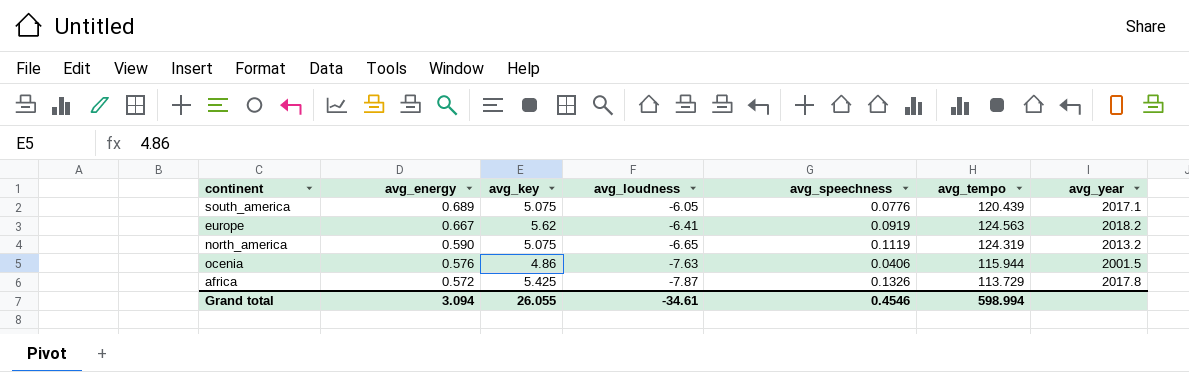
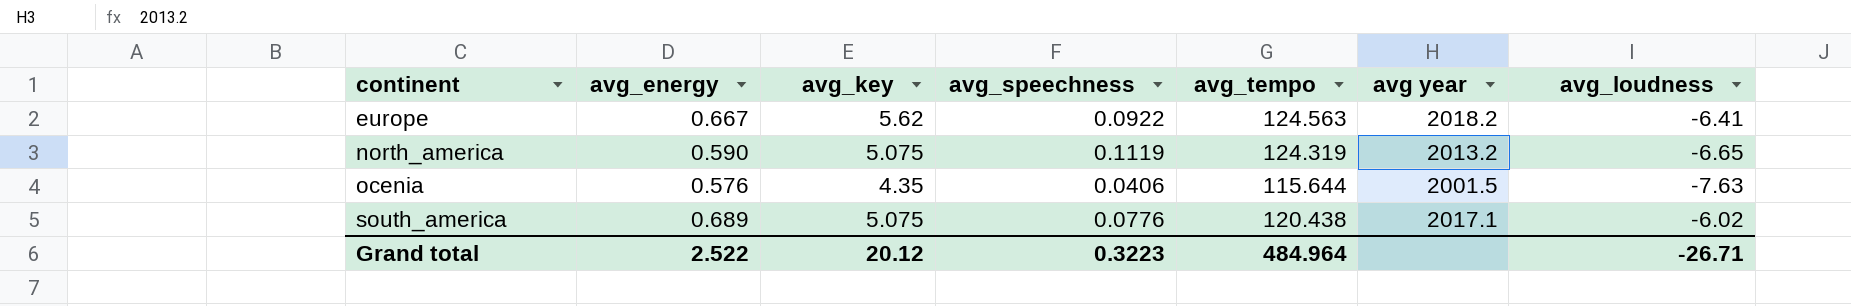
row order: avg_energy descending -> continent ascending
column name: avg_year -> avg year
column avg_loudness | position: 4 -> 7
row africa: 0.572 | 5.425 | -7.87 | 0.1326 | 113.729 | 2017.8 -> none
europe | avg_speechness: 0.0919 -> 0.0922
ocenia | avg_key: 4.86 -> 4.35
ocenia | avg_tempo: 115.944 -> 115.644
south_america | avg_tempo: 120.439 -> 120.438
south_america | avg_loudness: -6.05 -> -6.02
Grand total | avg_energy: 3.094 -> 2.522
Grand total | avg_key: 26.055 -> 20.12
Grand total | avg_speechness: 0.4546 -> 0.3223
Grand total | avg_tempo: 598.994 -> 484.964
Grand total | avg_loudness: -34.61 -> -26.71

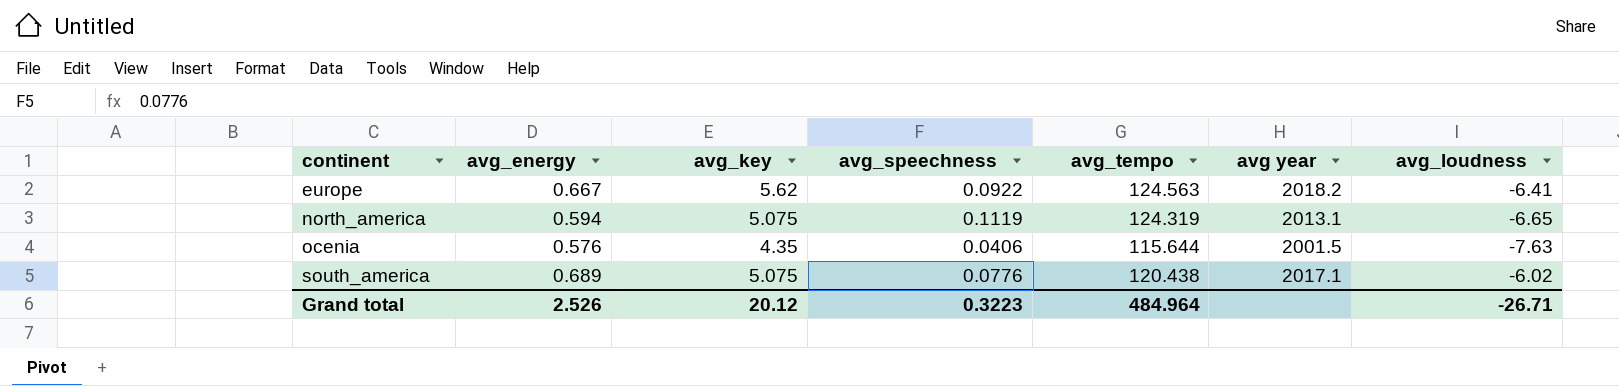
north_america | avg_energy: 0.590 -> 0.594
north_america | avg year: 2013.2 -> 2013.1
Grand total | avg_energy: 2.522 -> 2.526

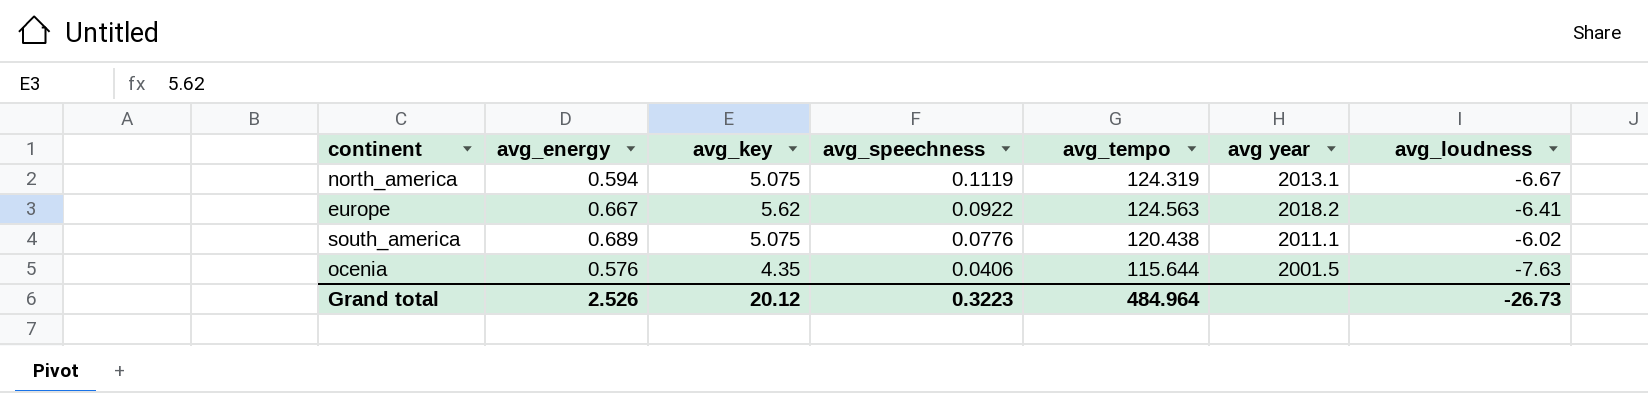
row order: continent ascending -> avg_speechness descending
north_america | avg_loudness: -6.65 -> -6.67
south_america | avg year: 2017.1 -> 2011.1
Grand total | avg_loudness: -26.71 -> -26.73

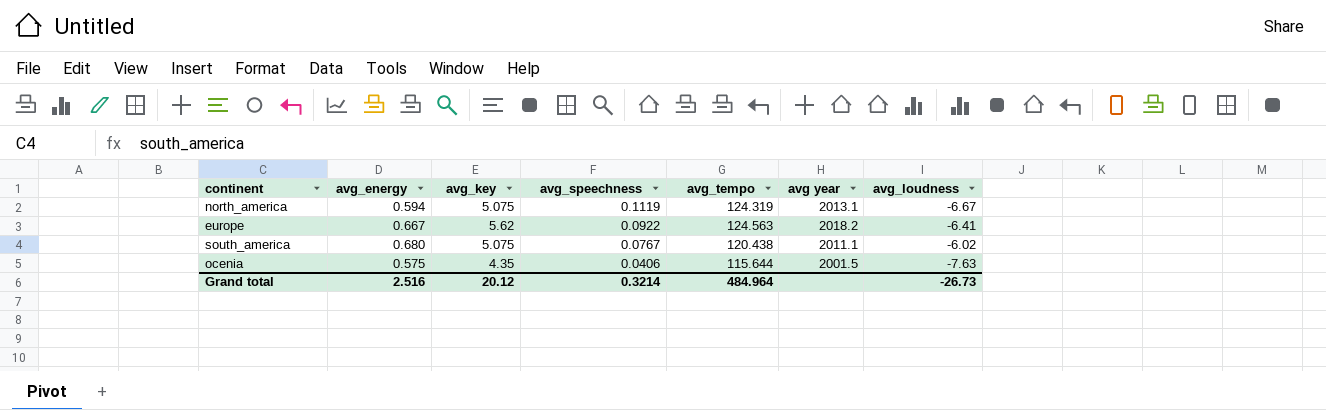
south_america | avg_energy: 0.689 -> 0.680
south_america | avg_speechness: 0.0776 -> 0.0767
ocenia | avg_energy: 0.576 -> 0.575
Grand total | avg_energy: 2.526 -> 2.516
Grand total | avg_speechness: 0.3223 -> 0.3214

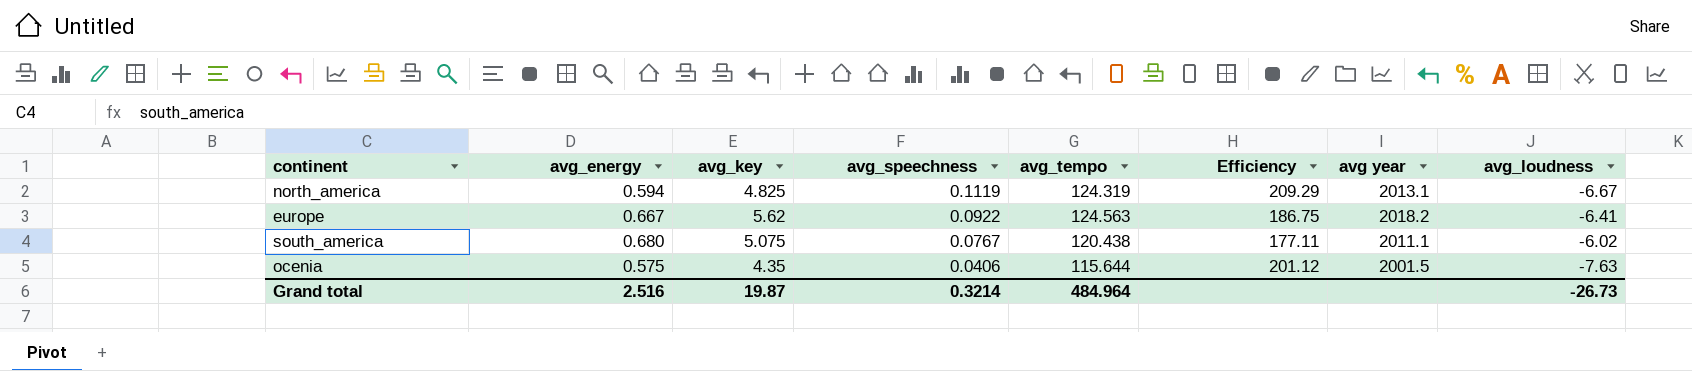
column Efficiency | formula: none -> [avg_tempo] / [avg_energy]
north_america | avg_key: 5.075 -> 4.825
Grand total | avg_key: 20.12 -> 19.87

